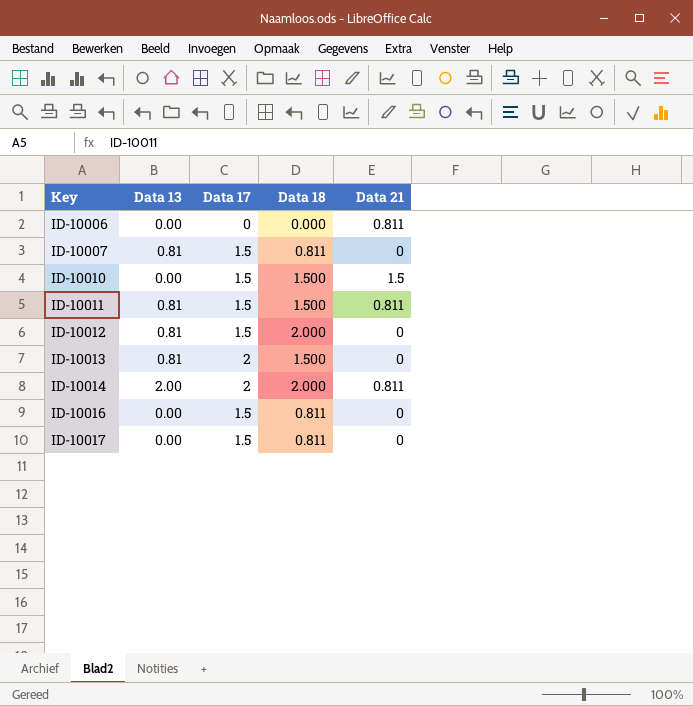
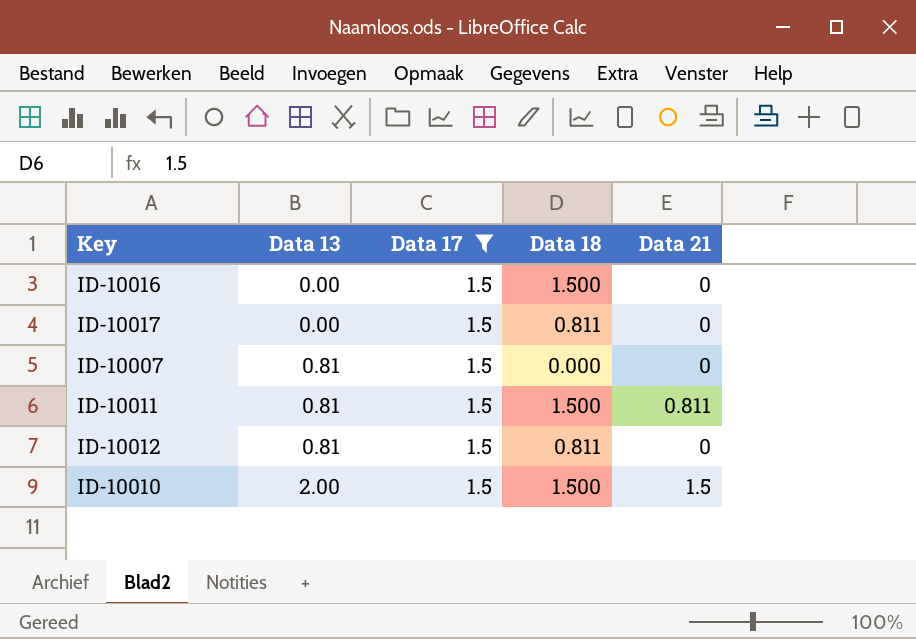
filter: none -> Data 17 = 1.5
row order: Key ascending -> Data 13 ascending
ID-10016 | Data 18: 0.811 -> 1.500
ID-10007 | Data 18: 0.811 -> 0.000
ID-10012 | Data 18: 2.000 -> 0.811
ID-10010 | Data 13: 0.00 -> 2.00

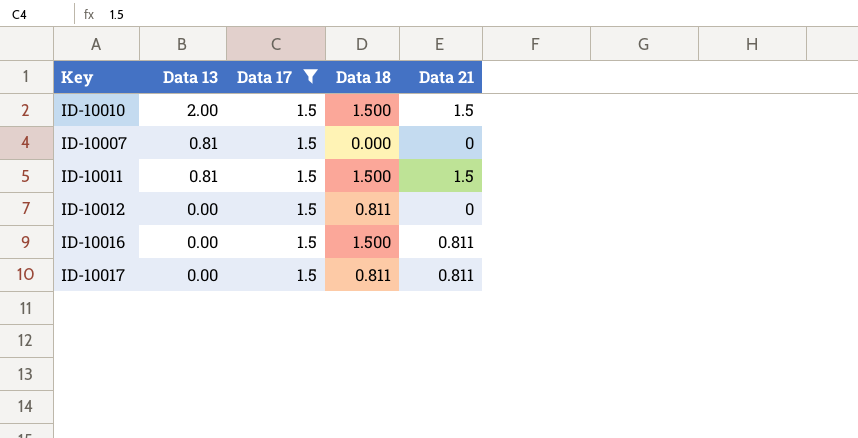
row order: Data 13 ascending -> Data 13 descending
ID-10011 | Data 21: 0.811 -> 1.5
ID-10012 | Data 13: 0.81 -> 0.00
ID-10016 | Data 21: 0 -> 0.811
ID-10017 | Data 21: 0 -> 0.811

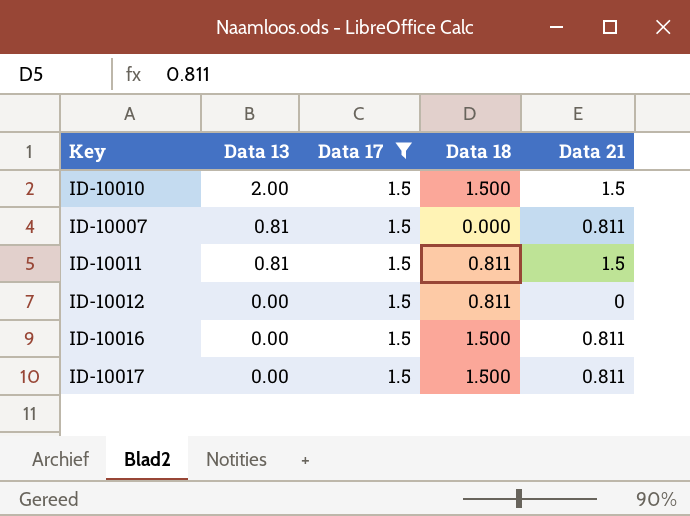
ID-10007 | Data 21: 0 -> 0.811
ID-10011 | Data 18: 1.500 -> 0.811
ID-10017 | Data 18: 0.811 -> 1.500

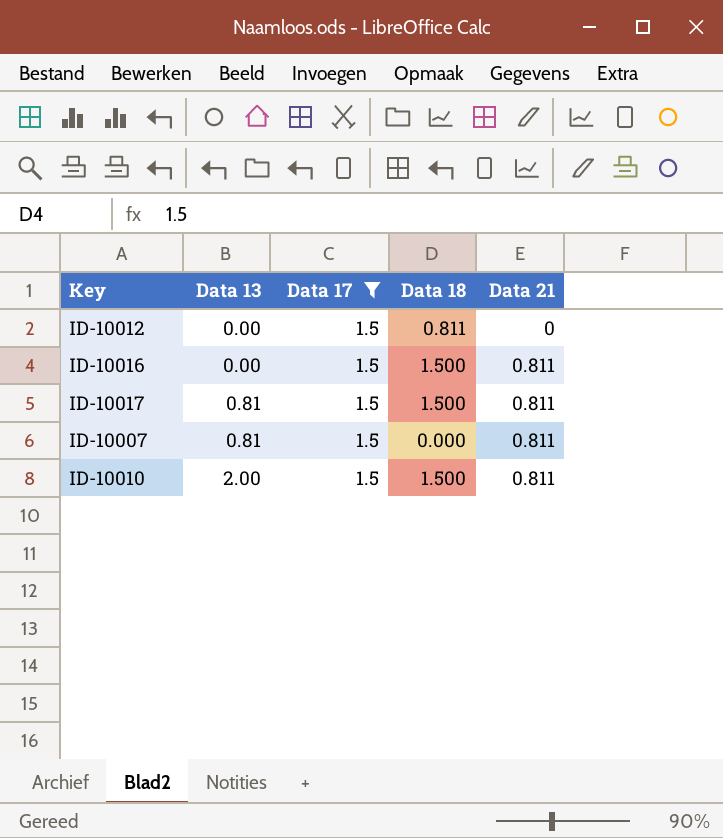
row order: Data 13 descending -> Data 13 ascending
row ID-10011: 0.81 | 1.5 | 0.811 | 1.5 -> none
ID-10017 | Data 13: 0.00 -> 0.81
ID-10010 | Data 21: 1.5 -> 0.811

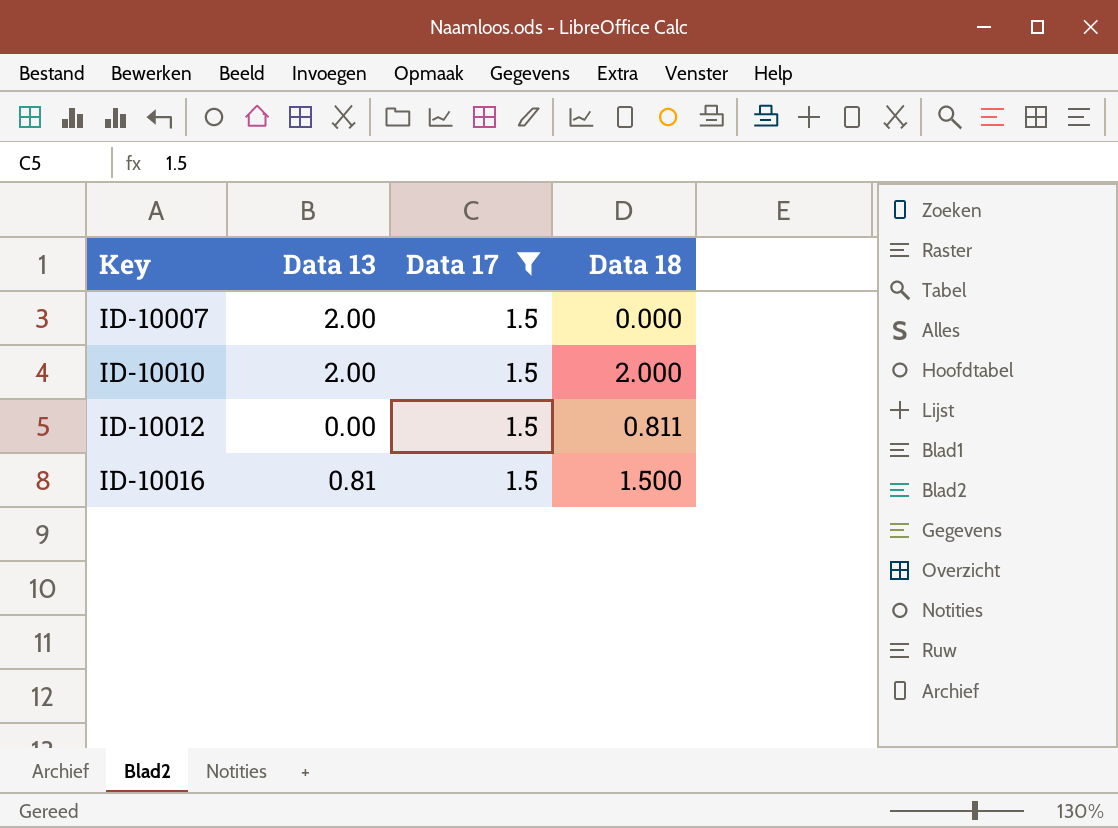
row order: Data 13 ascending -> Key ascending
column Data 21 | position: 5 -> none
row ID-10017: 0.81 | 1.5 | 1.500 | 0.811 -> none
ID-10007 | Data 13: 0.81 -> 2.00
ID-10010 | Data 18: 1.500 -> 2.000
ID-10016 | Data 13: 0.00 -> 0.81

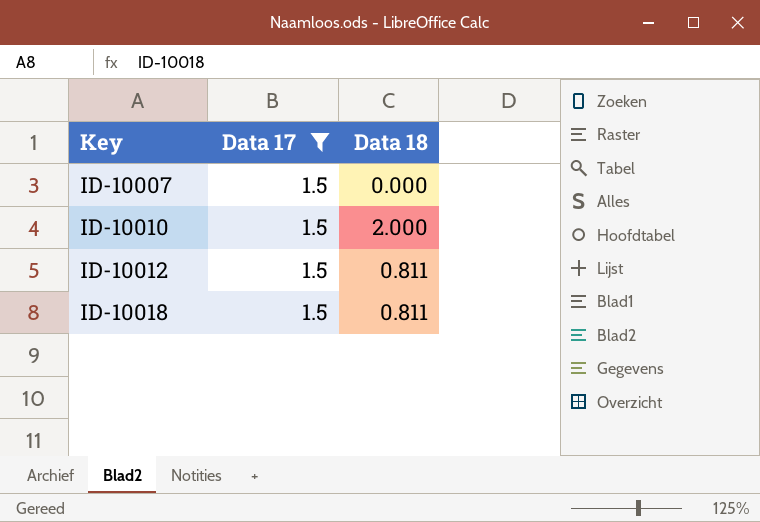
column Data 13 | position: 2 -> none
row ID-10016: 0.81 | 1.5 | 1.500 -> none
row ID-10018: none -> 1.5 | 0.811

